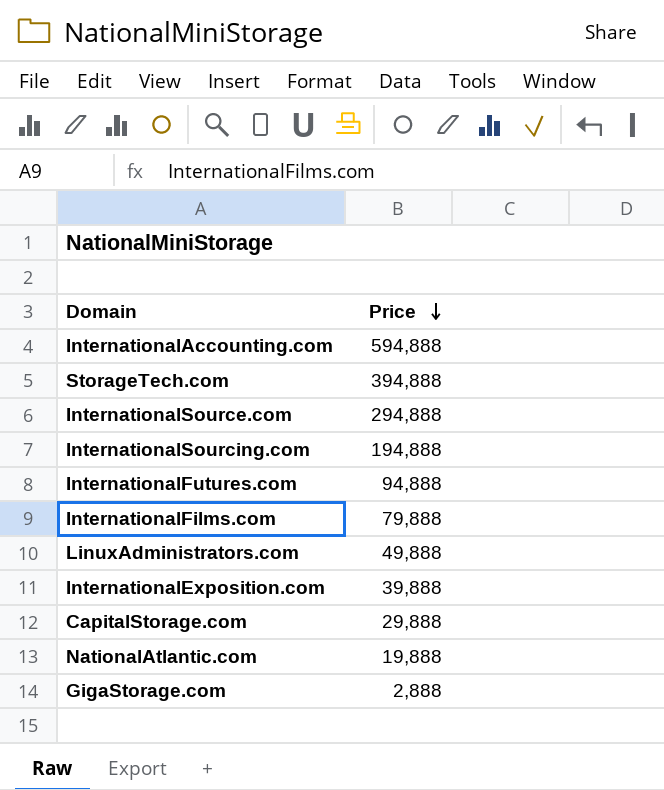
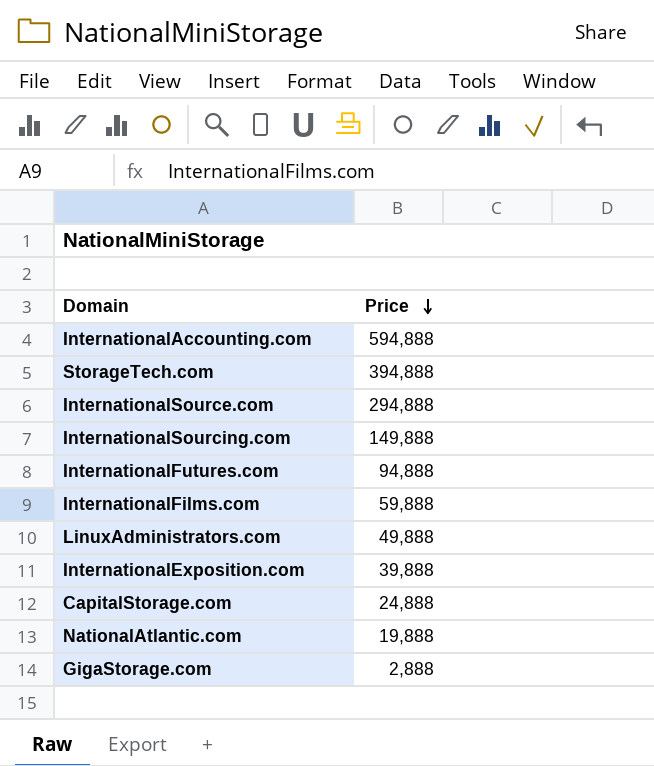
InternationalSourcing.com | Price: 194,888 -> 149,888
InternationalFilms.com | Price: 79,888 -> 59,888
CapitalStorage.com | Price: 29,888 -> 24,888

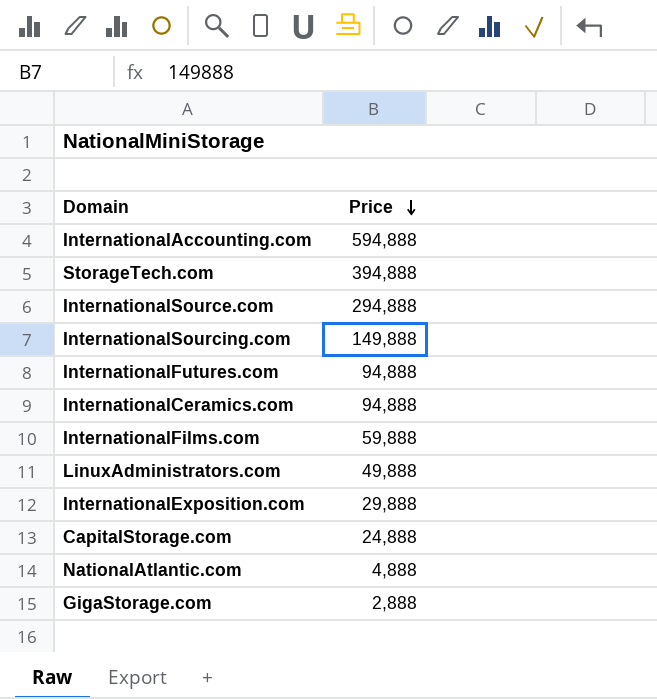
row InternationalCeramics.com: none -> 94,888
InternationalExposition.com | Price: 39,888 -> 29,888
NationalAtlantic.com | Price: 19,888 -> 4,888

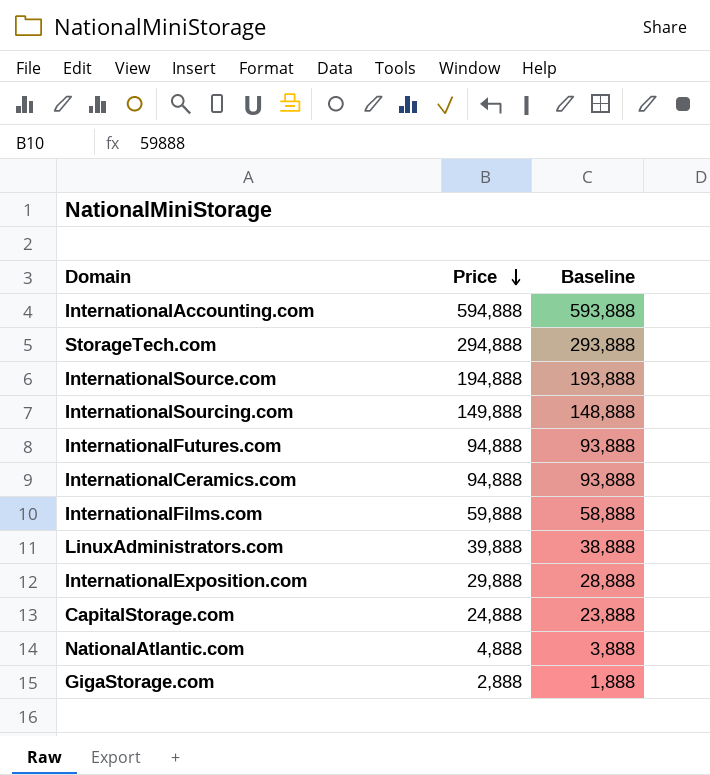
column Baseline | formula: none -> [Price] - 1000
StorageTech.com | Price: 394,888 -> 294,888
InternationalSource.com | Price: 294,888 -> 194,888
LinuxAdministrators.com | Price: 49,888 -> 39,888

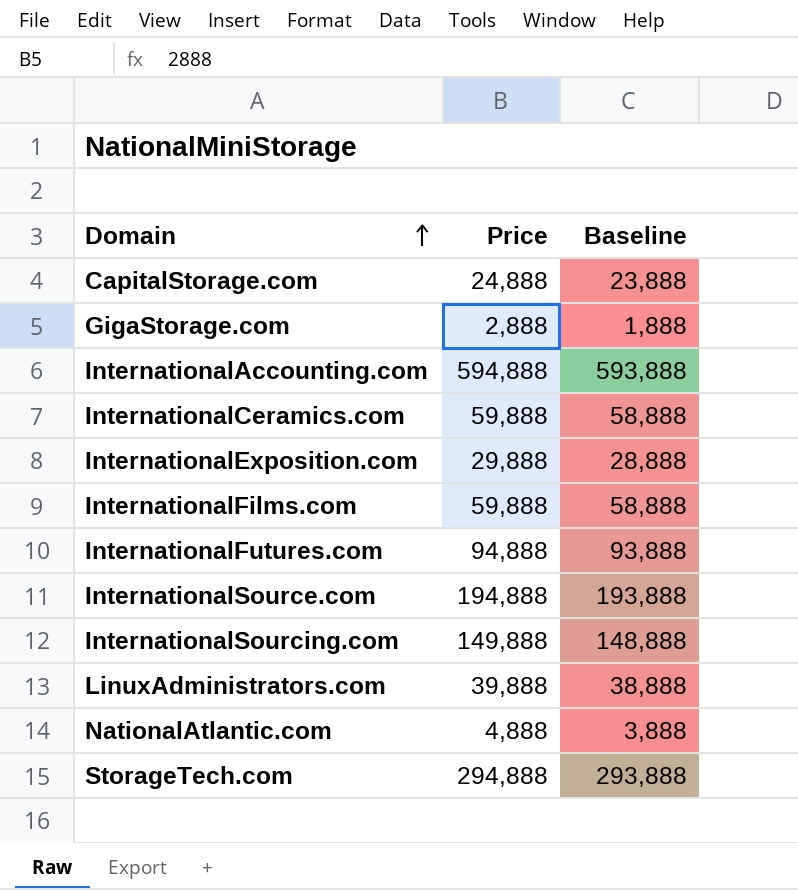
row order: Price descending -> Domain ascending
InternationalCeramics.com | Price: 94,888 -> 59,888
InternationalCeramics.com | Baseline: 93,888 -> 58,888

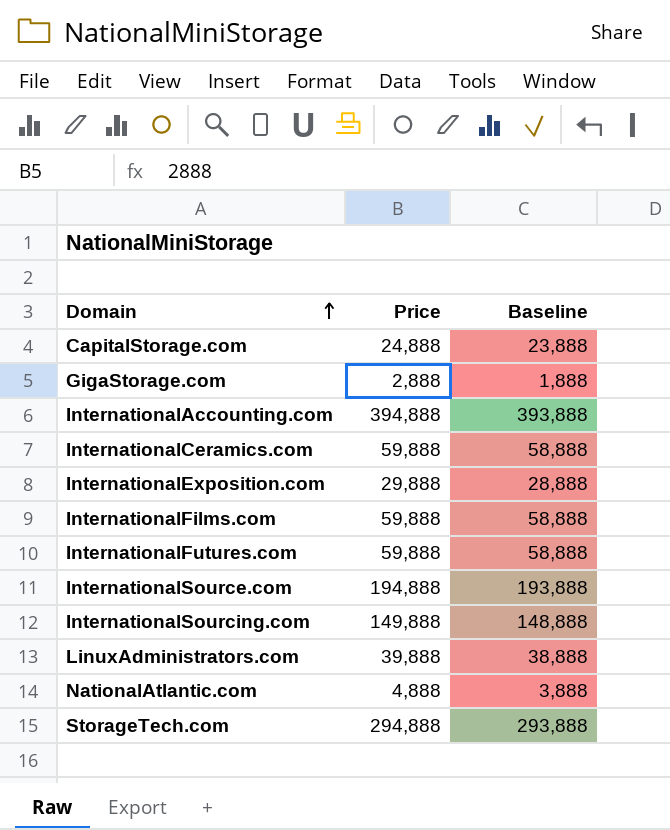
InternationalAccounting.com | Price: 594,888 -> 394,888
InternationalAccounting.com | Baseline: 593,888 -> 393,888
InternationalFutures.com | Price: 94,888 -> 59,888
InternationalFutures.com | Baseline: 93,888 -> 58,888

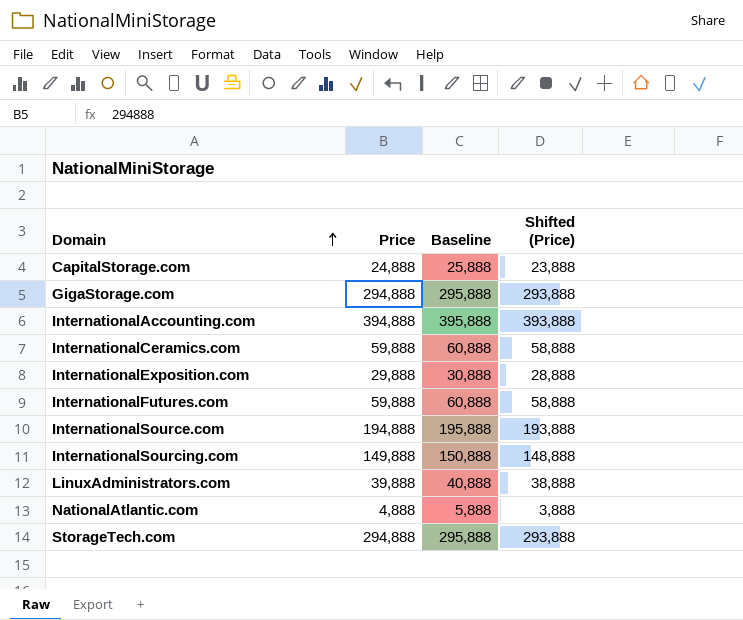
column Baseline | formula: [Price] - 1000 -> [Price] + 1000
column Shifted (Price) | formula: none -> [Price] - 1000
row InternationalFilms.com: 59,888 | 58,888 -> none
GigaStorage.com | Price: 2,888 -> 294,888

